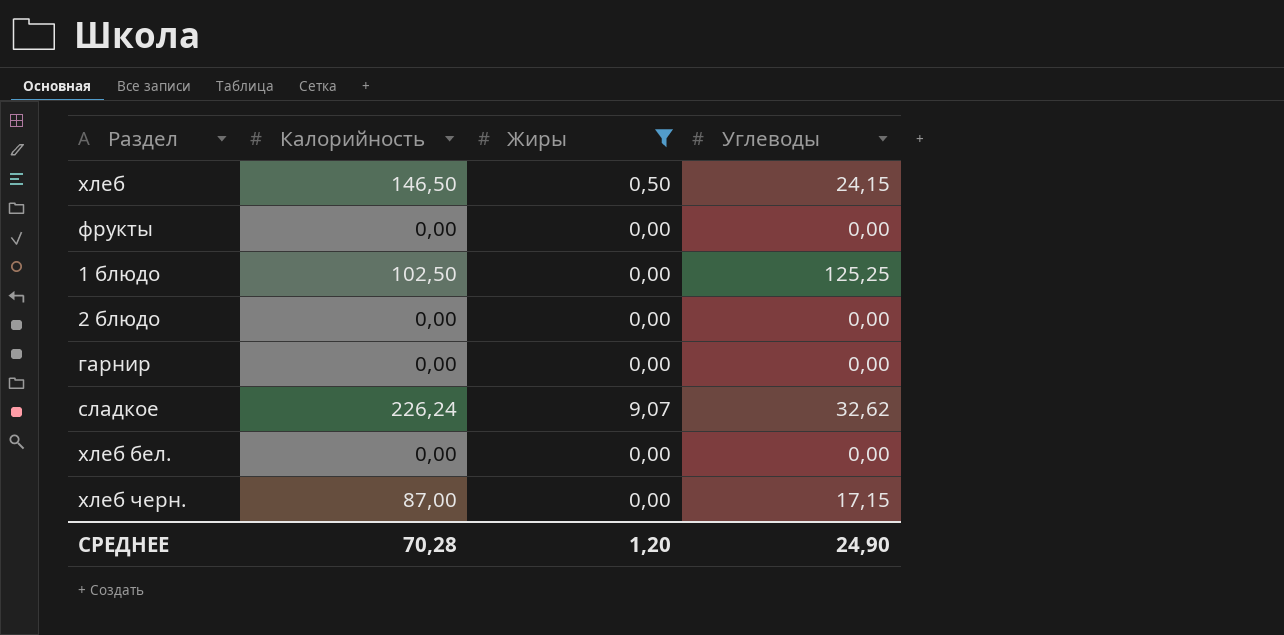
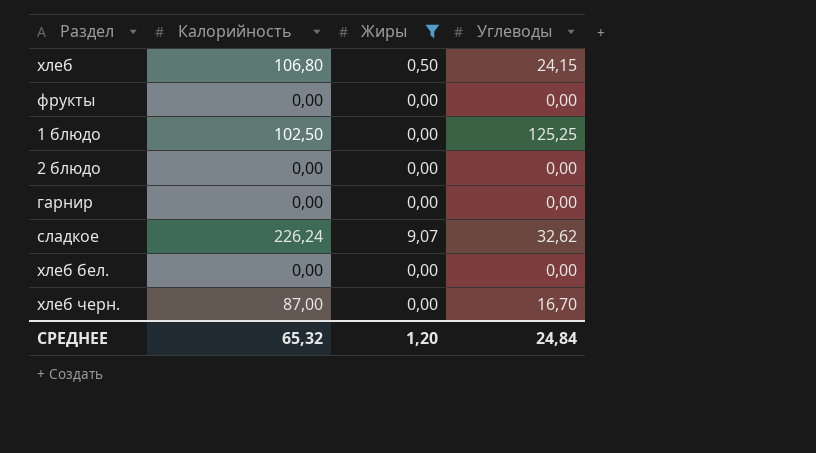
хлеб | Калорийность: 146,50 -> 106,80
хлеб черн. | Углеводы: 17,15 -> 16,70
СРЕДНЕЕ | Калорийность: 70,28 -> 65,32
СРЕДНЕЕ | Углеводы: 24,90 -> 24,84

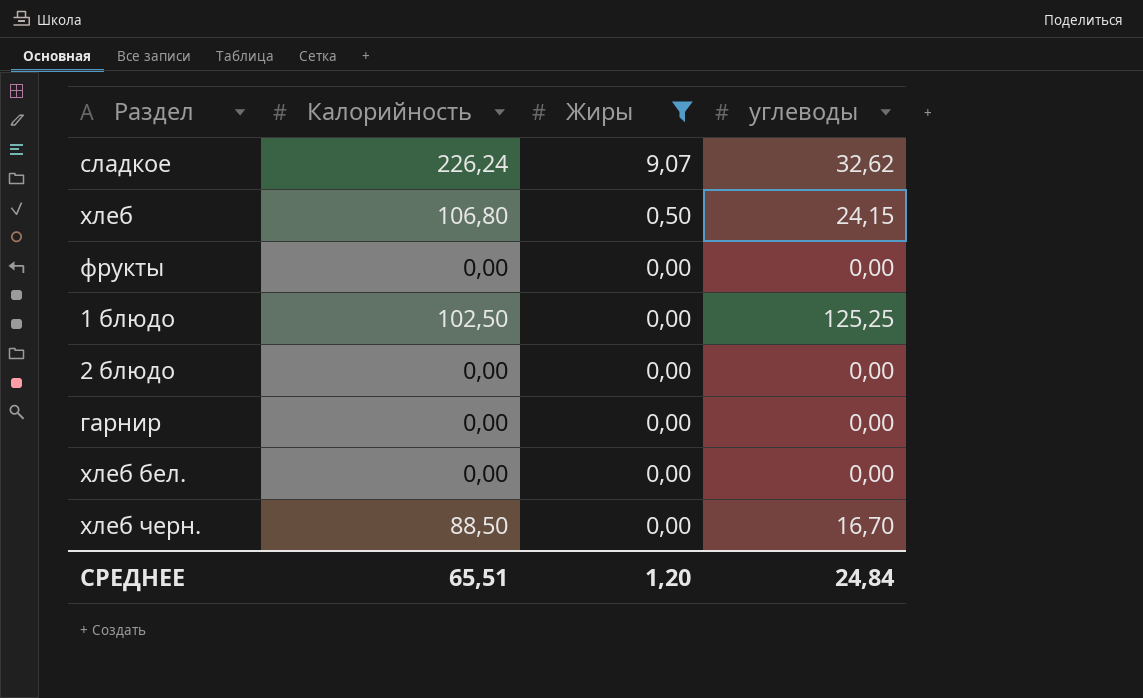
row order: none -> Жиры descending
column name: Углеводы -> углеводы
хлеб черн. | Калорийность: 87,00 -> 88,50
СРЕДНЕЕ | Калорийность: 65,32 -> 65,51

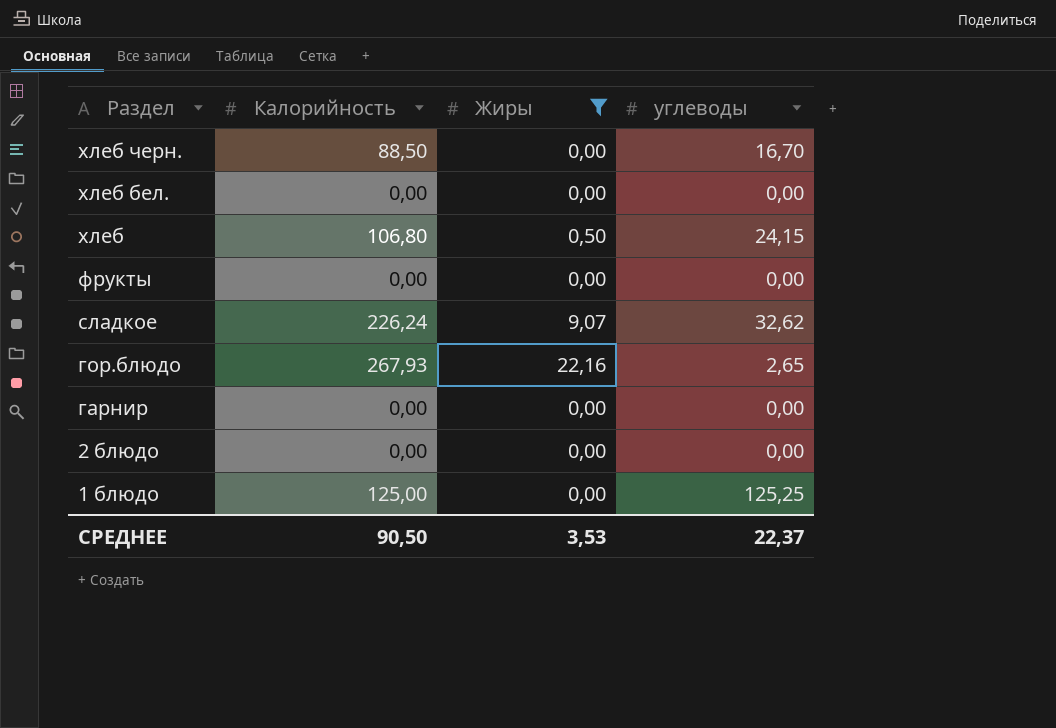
row order: Жиры descending -> Раздел descending
row гор.блюдо: none -> 267,93 | 22,16 | 2,65
1 блюдо | Калорийность: 102,50 -> 125,00
СРЕДНЕЕ | Калорийность: 65,51 -> 90,50
СРЕДНЕЕ | Жиры: 1,20 -> 3,53
СРЕДНЕЕ | углеводы: 24,84 -> 22,37

